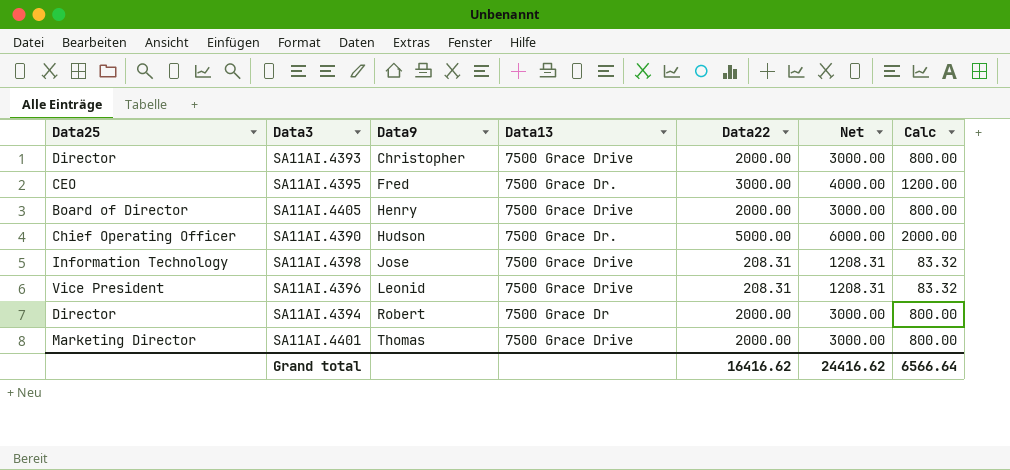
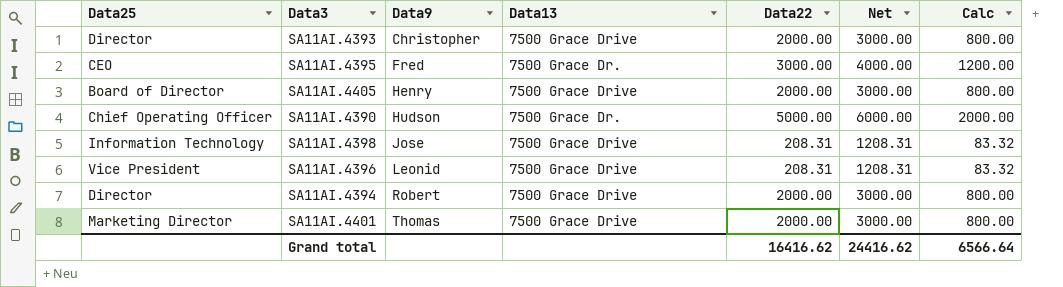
SA11AI.4394 | Data13: 7500 Grace Dr -> 7500 Grace Drive

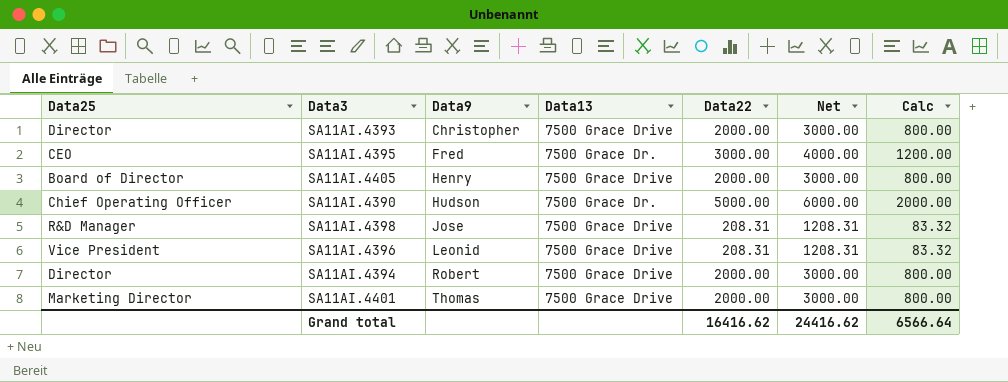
SA11AI.4398 | Data25: Information Technology -> R&D Manager

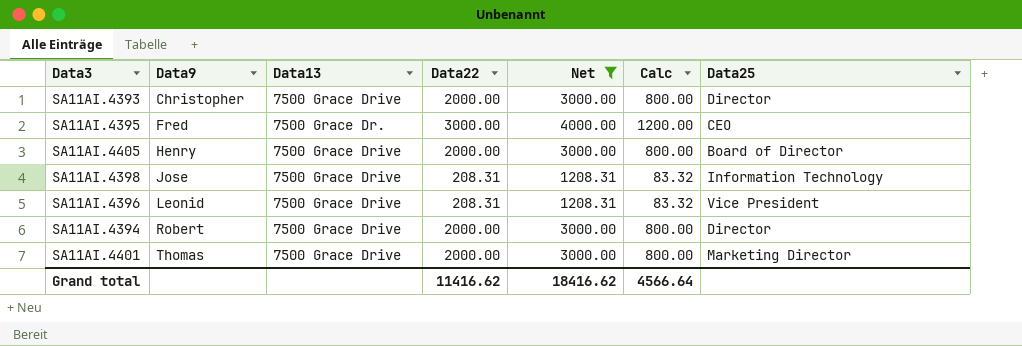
filter: none -> Net != 6000.00
column Data25 | position: 1 -> 7
SA11AI.4398 | Data25: R&D Manager -> Information Technology
Grand total | Data22: 16416.62 -> 11416.62
Grand total | Net: 24416.62 -> 18416.62
Grand total | Calc: 6566.64 -> 4566.64

